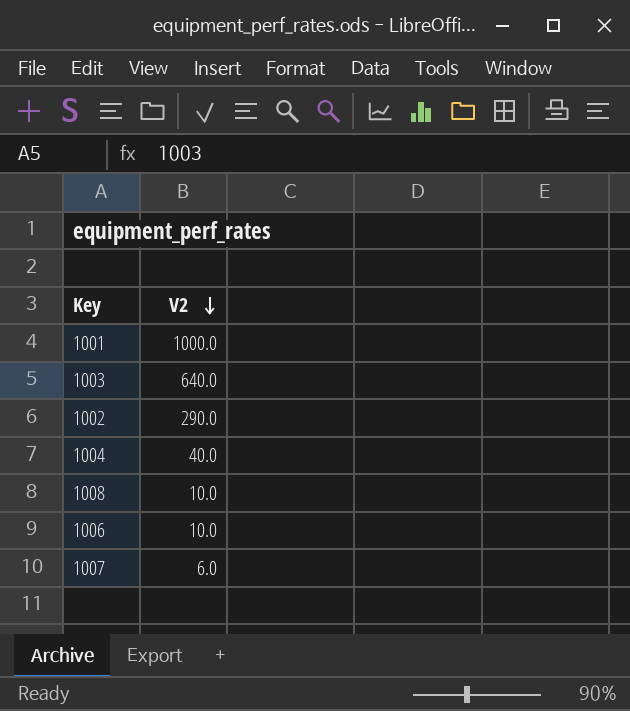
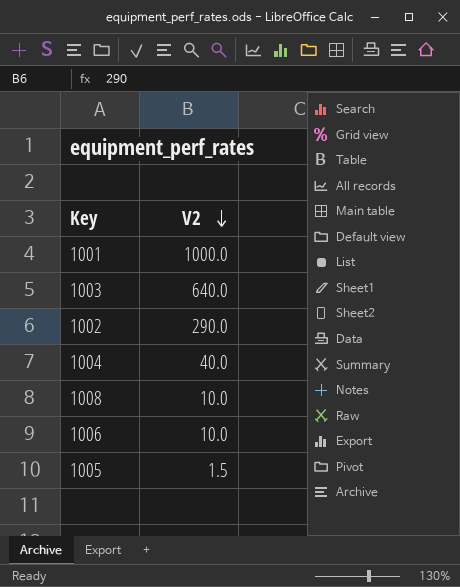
row 1007: 6.0 -> none
row 1005: none -> 1.5

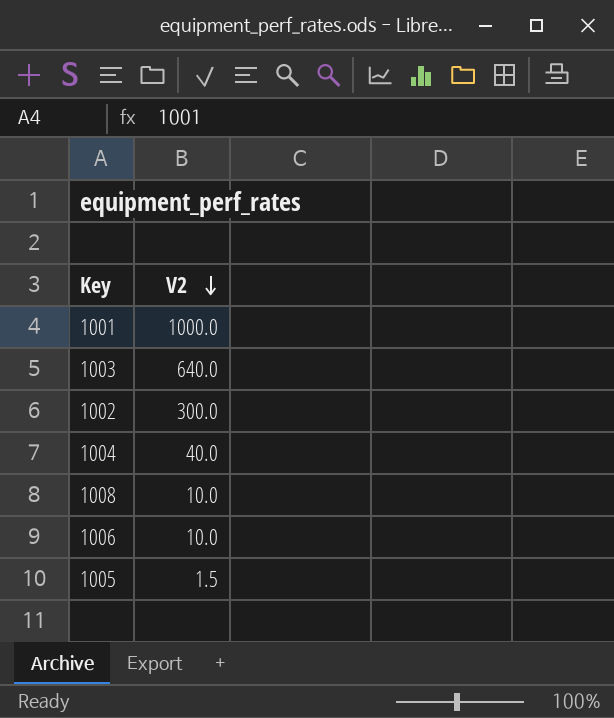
1002 | V2: 290.0 -> 300.0

